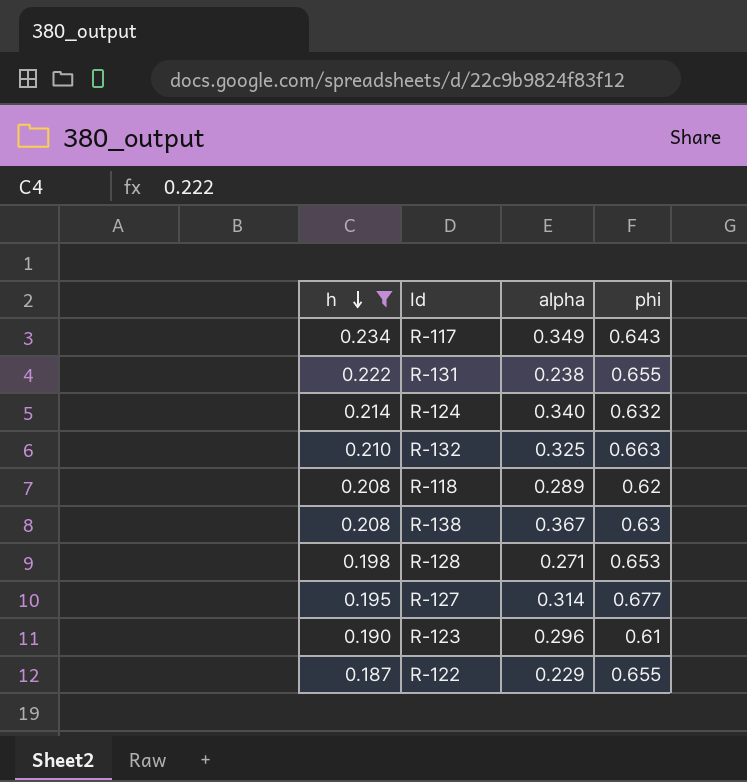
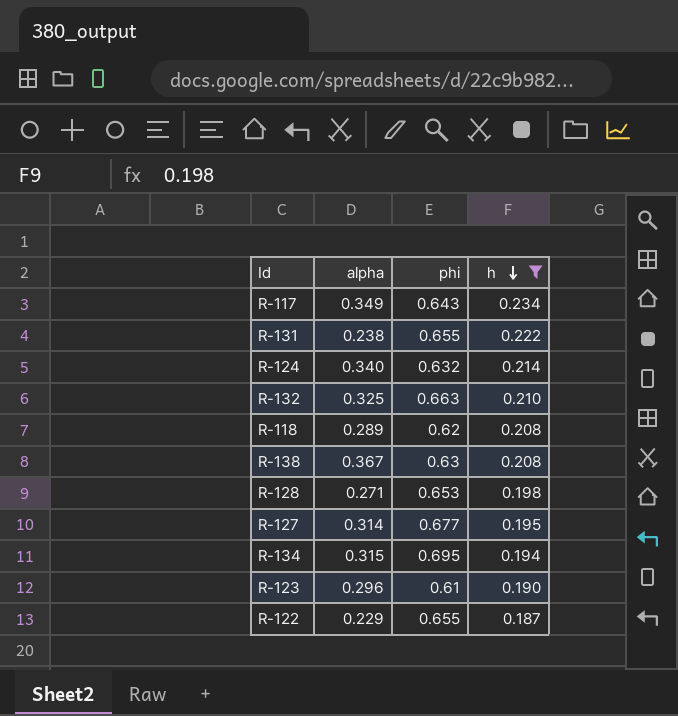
column h | position: 1 -> 4
row R-134: none -> 0.315 | 0.695 | 0.194

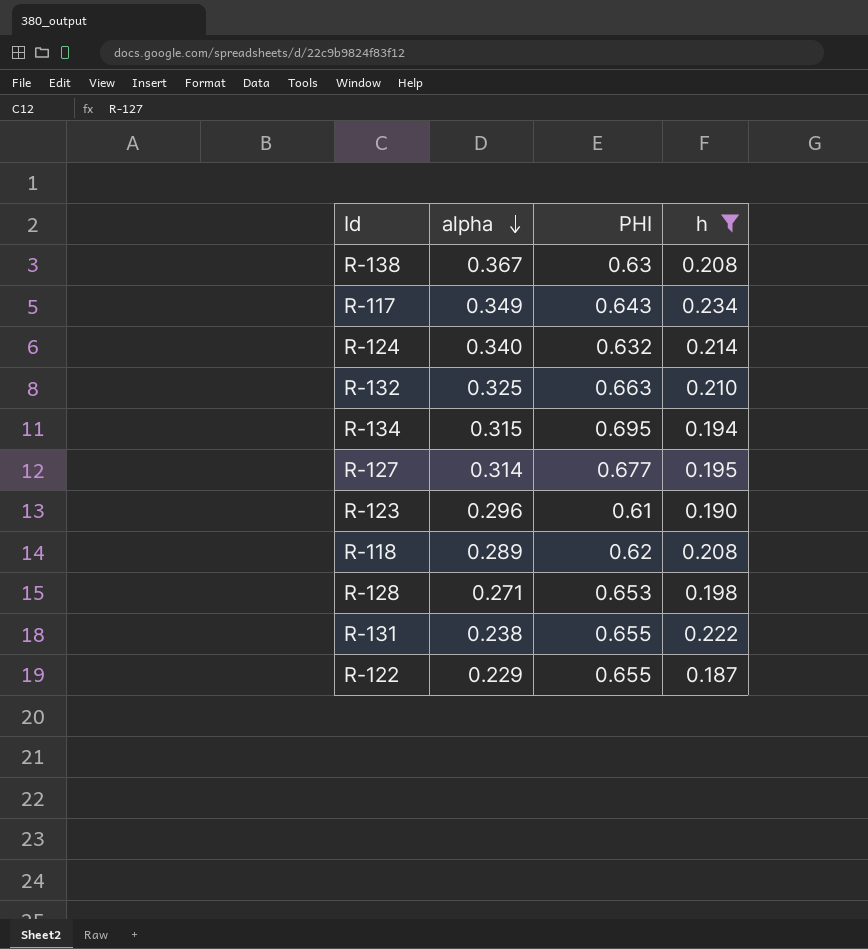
row order: h descending -> alpha descending
column name: phi -> PHI

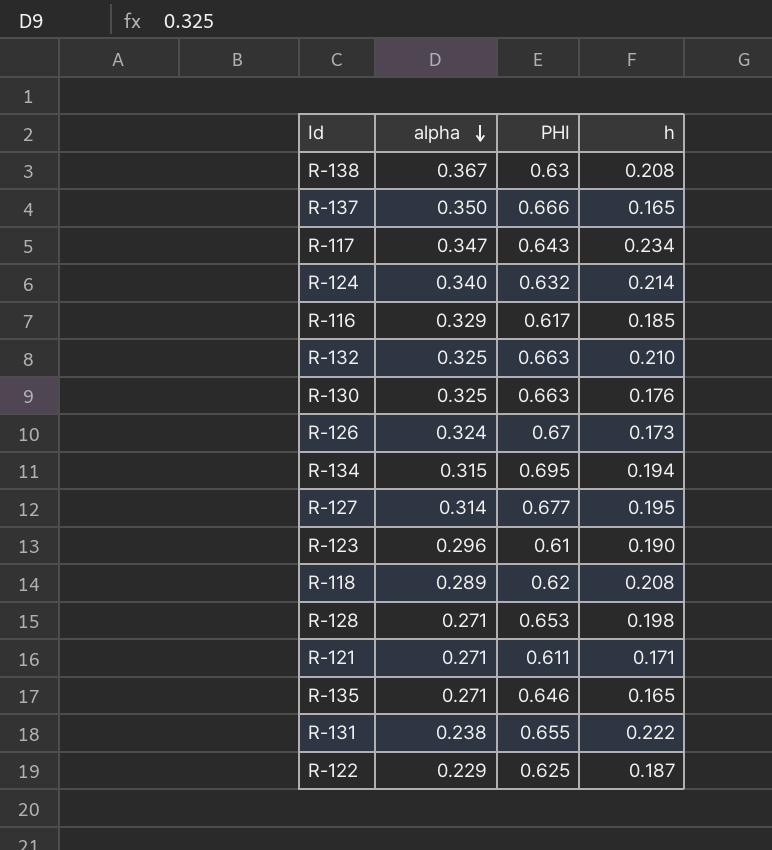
filter: h >= 0.187 -> none
R-117 | alpha: 0.349 -> 0.347
R-122 | PHI: 0.655 -> 0.625

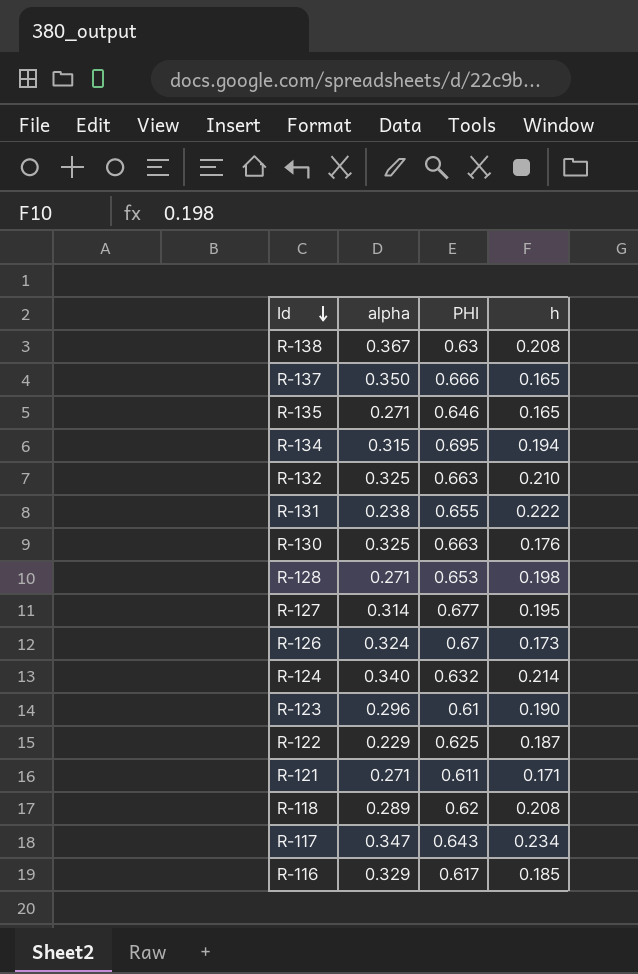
row order: alpha descending -> Id descending

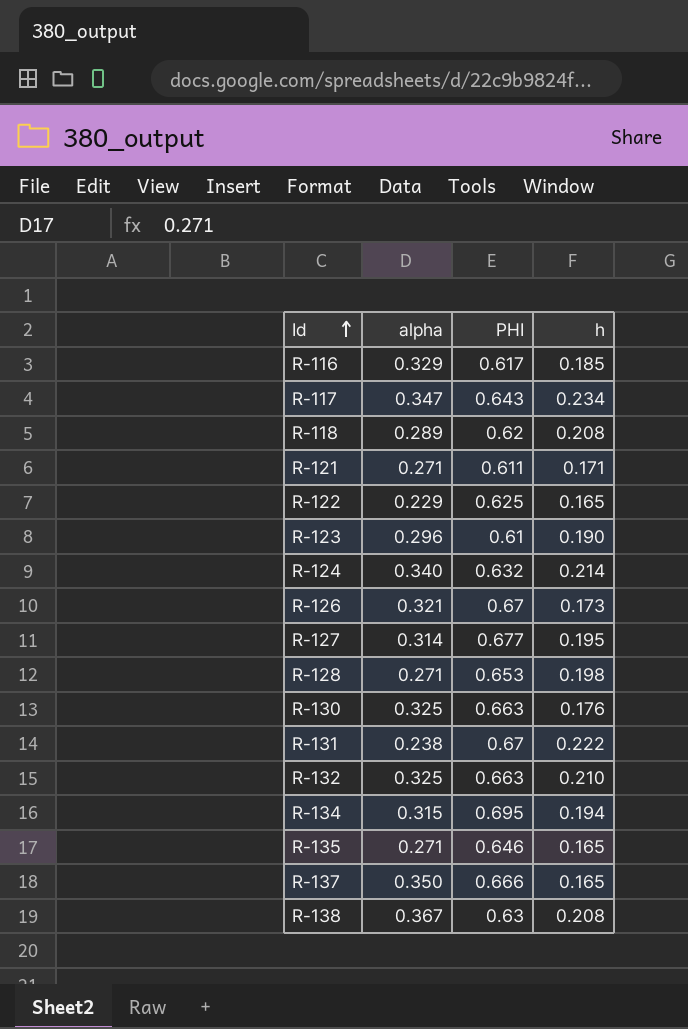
row order: Id descending -> Id ascending
R-122 | h: 0.187 -> 0.165
R-126 | alpha: 0.324 -> 0.321
R-131 | PHI: 0.655 -> 0.67

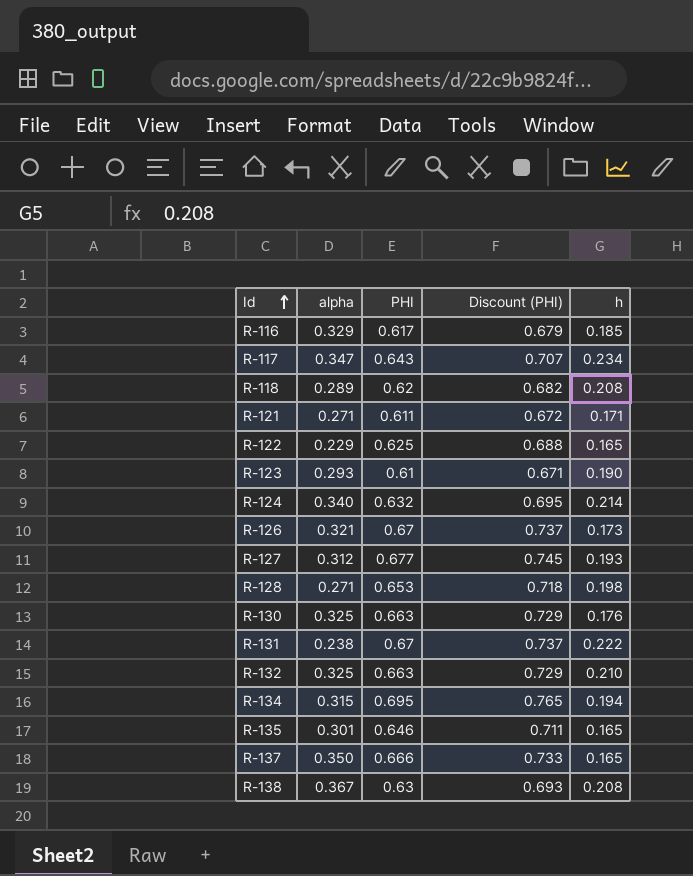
column Discount (PHI) | formula: none -> [PHI] * 1.1
R-123 | alpha: 0.296 -> 0.293
R-127 | alpha: 0.314 -> 0.312
R-127 | h: 0.195 -> 0.193
R-135 | alpha: 0.271 -> 0.301

